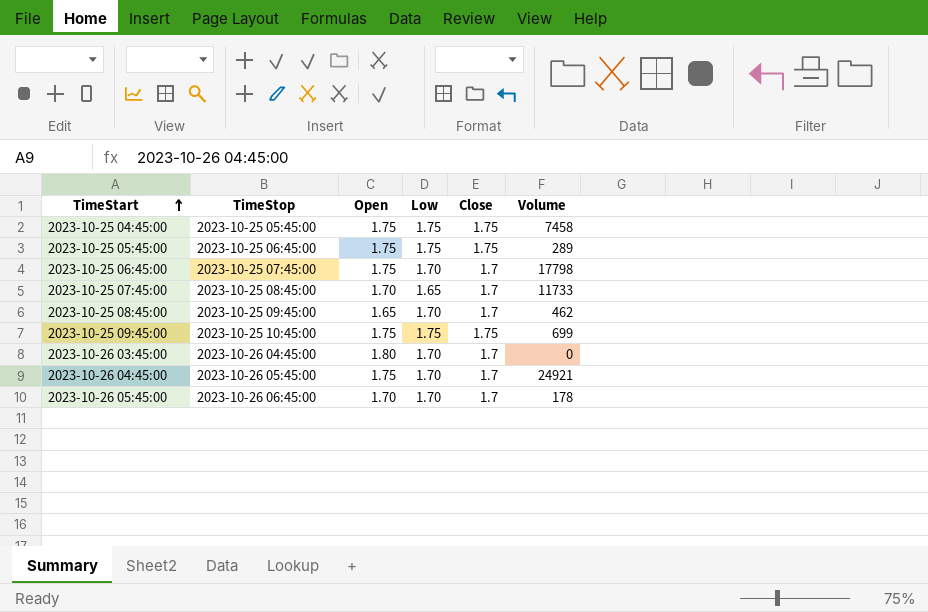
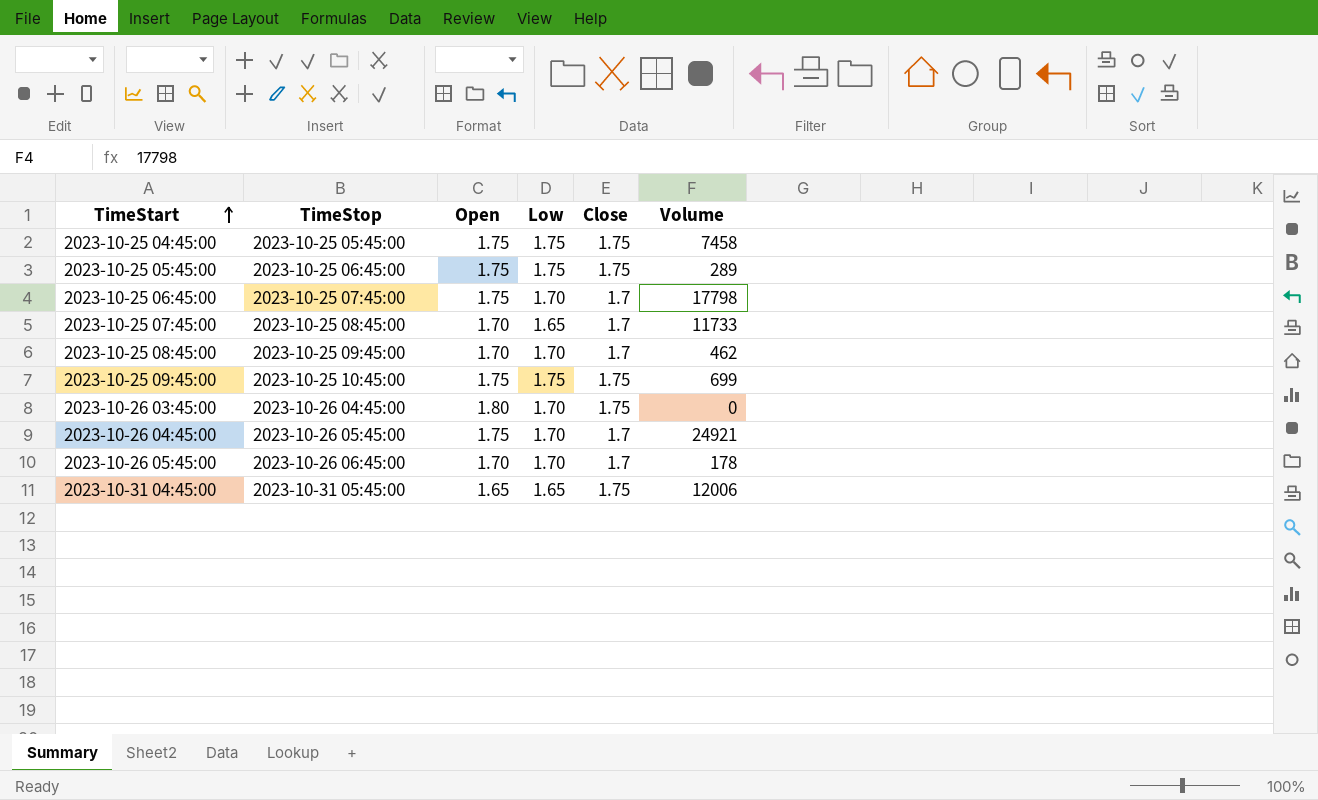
2023-10-25 08:45:00 | Open: 1.65 -> 1.70
2023-10-26 03:45:00 | Close: 1.7 -> 1.75
row 2023-10-31 04:45:00: none -> 2023-10-31 05:45:00 | 1.65 | 1.65 | 1.75 | 12006

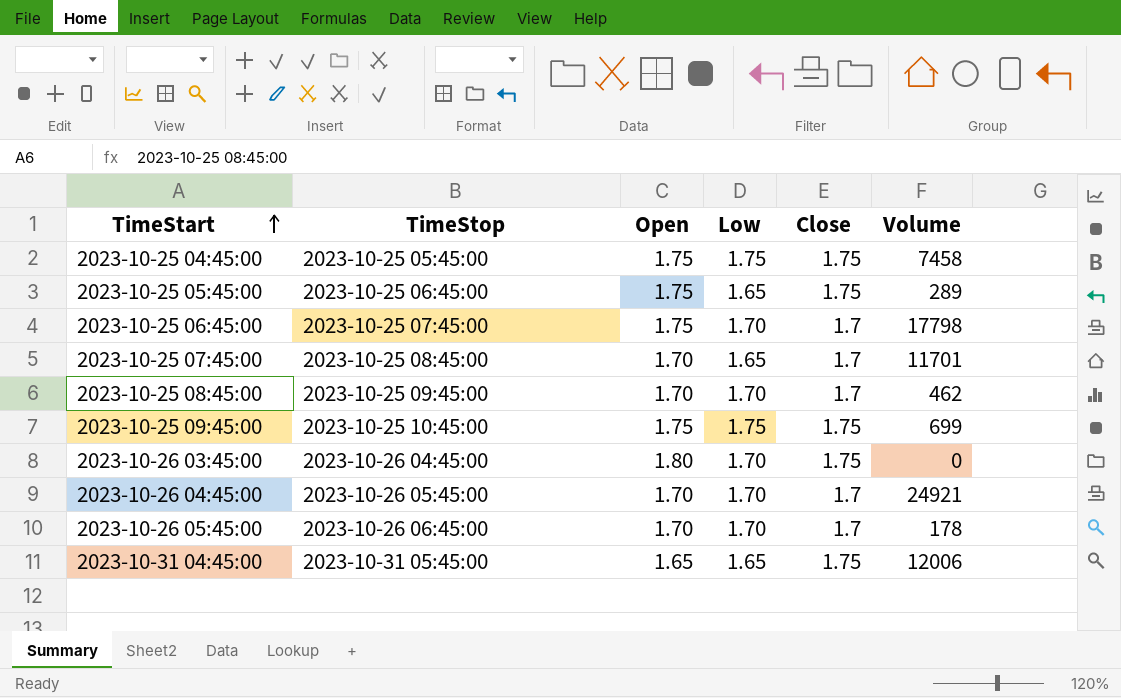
2023-10-25 05:45:00 | Low: 1.75 -> 1.65
2023-10-25 07:45:00 | Volume: 11733 -> 11701
2023-10-26 04:45:00 | Open: 1.75 -> 1.70

